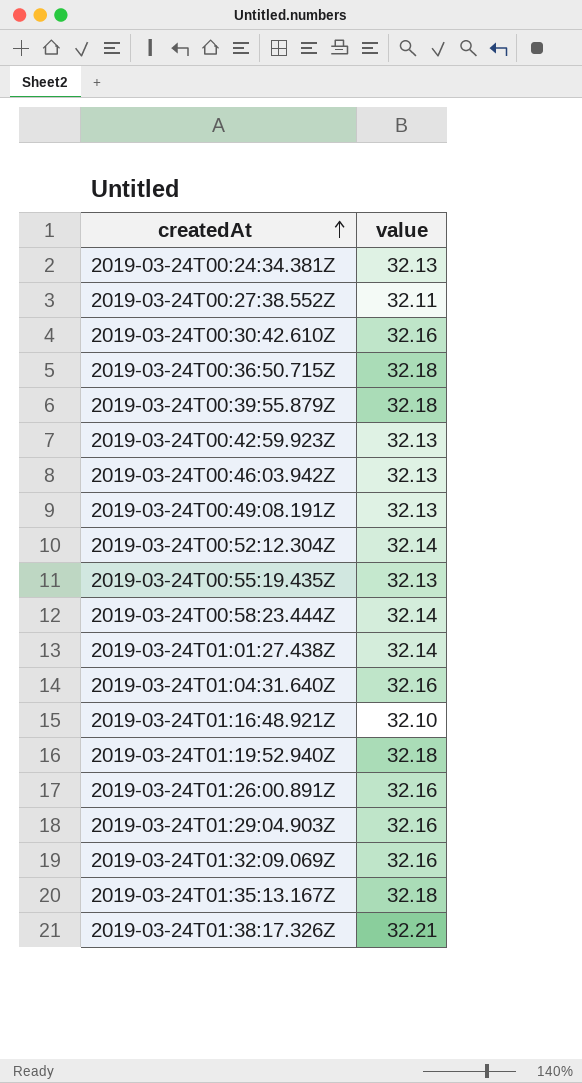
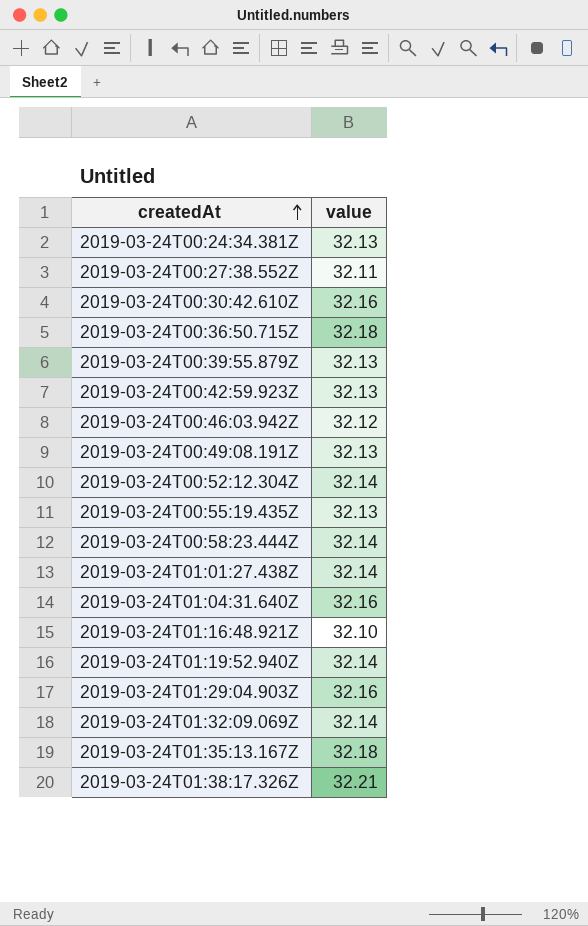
row 2019-03-24T01:26:00.891Z: 32.16 -> none
2019-03-24T00:39:55.879Z | value: 32.18 -> 32.13
2019-03-24T00:46:03.942Z | value: 32.13 -> 32.12
2019-03-24T01:19:52.940Z | value: 32.18 -> 32.14
2019-03-24T01:32:09.069Z | value: 32.16 -> 32.14

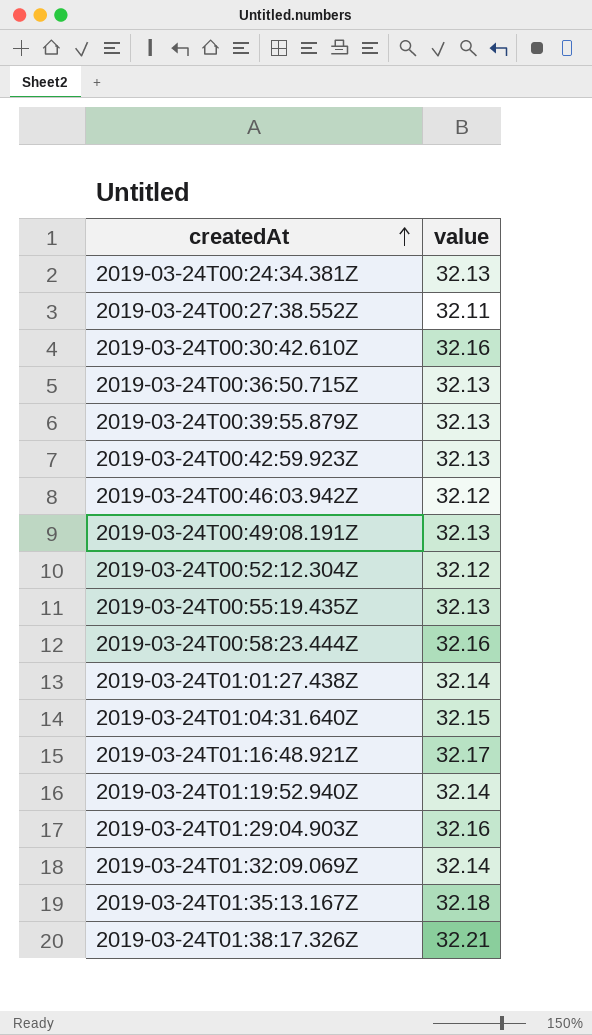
2019-03-24T00:36:50.715Z | value: 32.18 -> 32.13
2019-03-24T00:52:12.304Z | value: 32.14 -> 32.12
2019-03-24T00:58:23.444Z | value: 32.14 -> 32.16
2019-03-24T01:04:31.640Z | value: 32.16 -> 32.15
2019-03-24T01:16:48.921Z | value: 32.10 -> 32.17

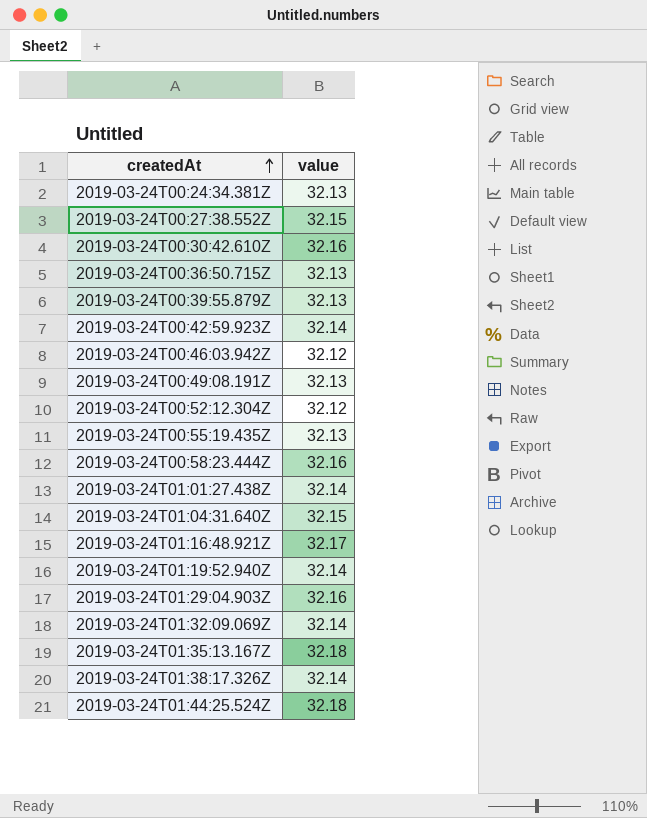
2019-03-24T00:27:38.552Z | value: 32.11 -> 32.15
2019-03-24T00:42:59.923Z | value: 32.13 -> 32.14
2019-03-24T01:38:17.326Z | value: 32.21 -> 32.14
row 2019-03-24T01:44:25.524Z: none -> 32.18

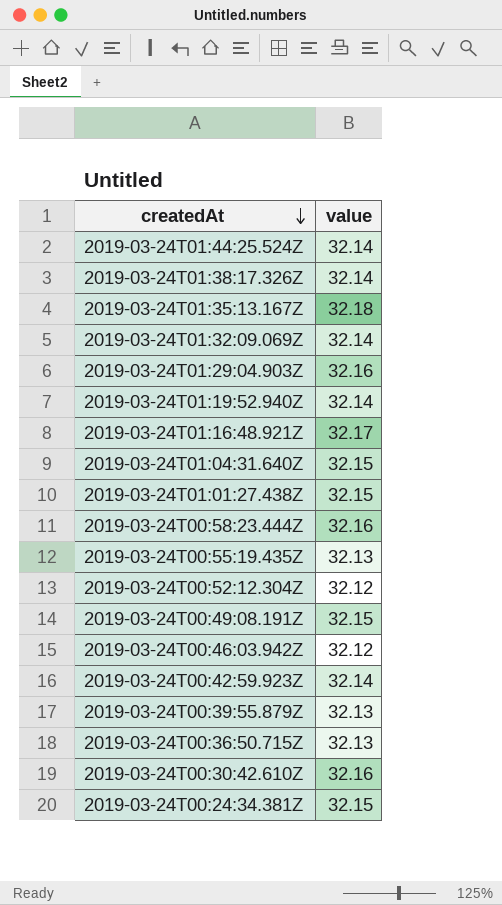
row order: createdAt ascending -> createdAt descending
row 2019-03-24T00:27:38.552Z: 32.15 -> none
2019-03-24T01:44:25.524Z | value: 32.18 -> 32.14
2019-03-24T01:01:27.438Z | value: 32.14 -> 32.15
2019-03-24T00:49:08.191Z | value: 32.13 -> 32.15
2019-03-24T00:24:34.381Z | value: 32.13 -> 32.15

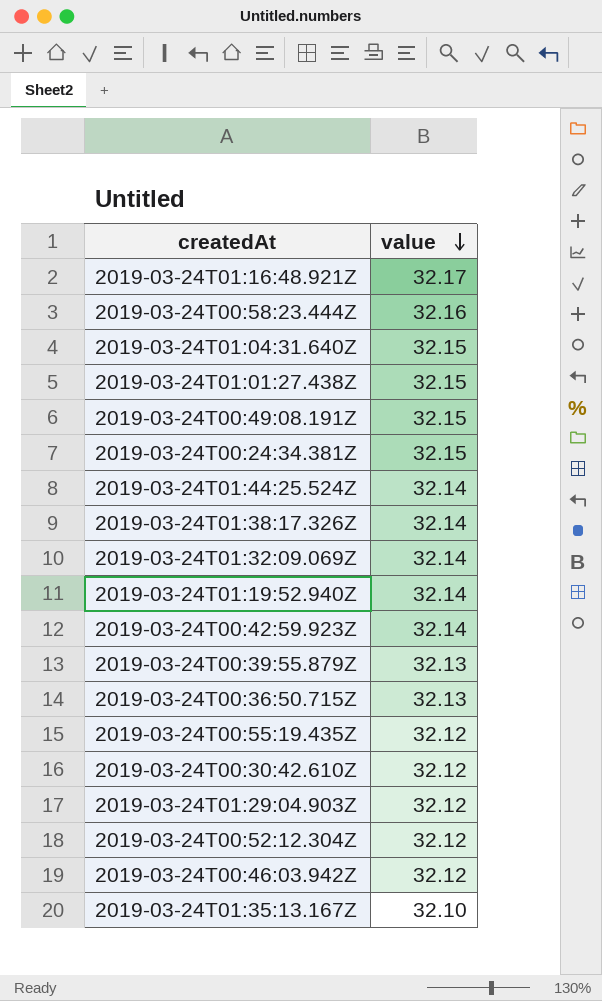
row order: createdAt descending -> value descending
2019-03-24T00:55:19.435Z | value: 32.13 -> 32.12
2019-03-24T00:30:42.610Z | value: 32.16 -> 32.12
2019-03-24T01:29:04.903Z | value: 32.16 -> 32.12
2019-03-24T01:35:13.167Z | value: 32.18 -> 32.10

